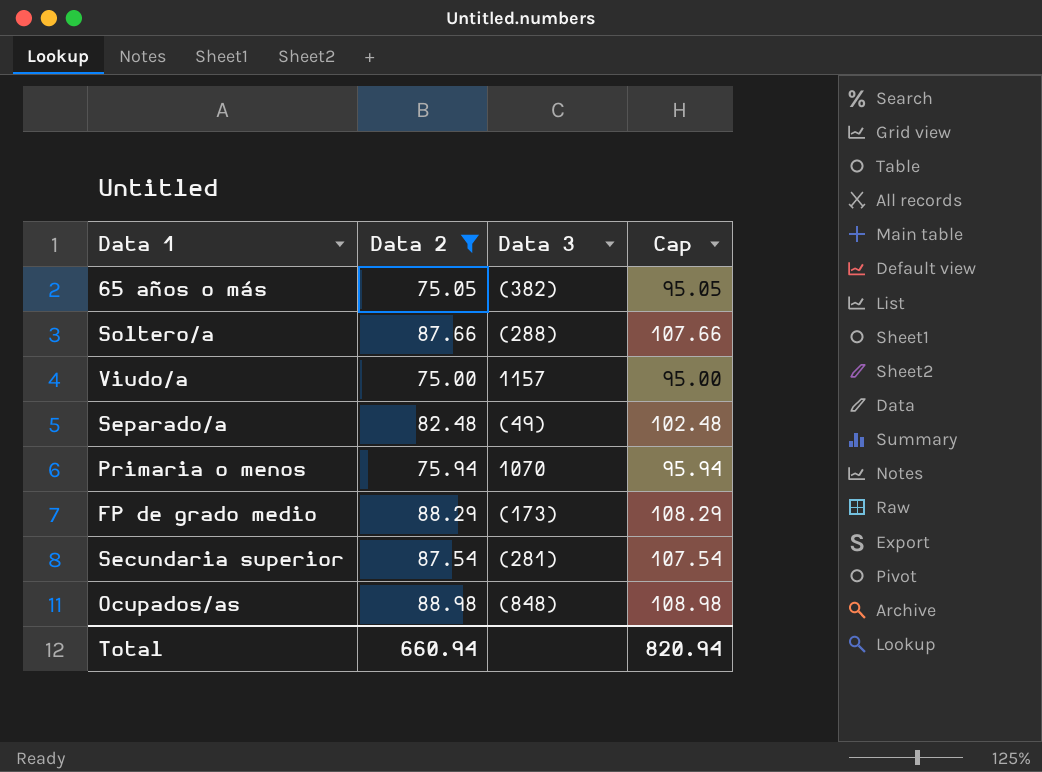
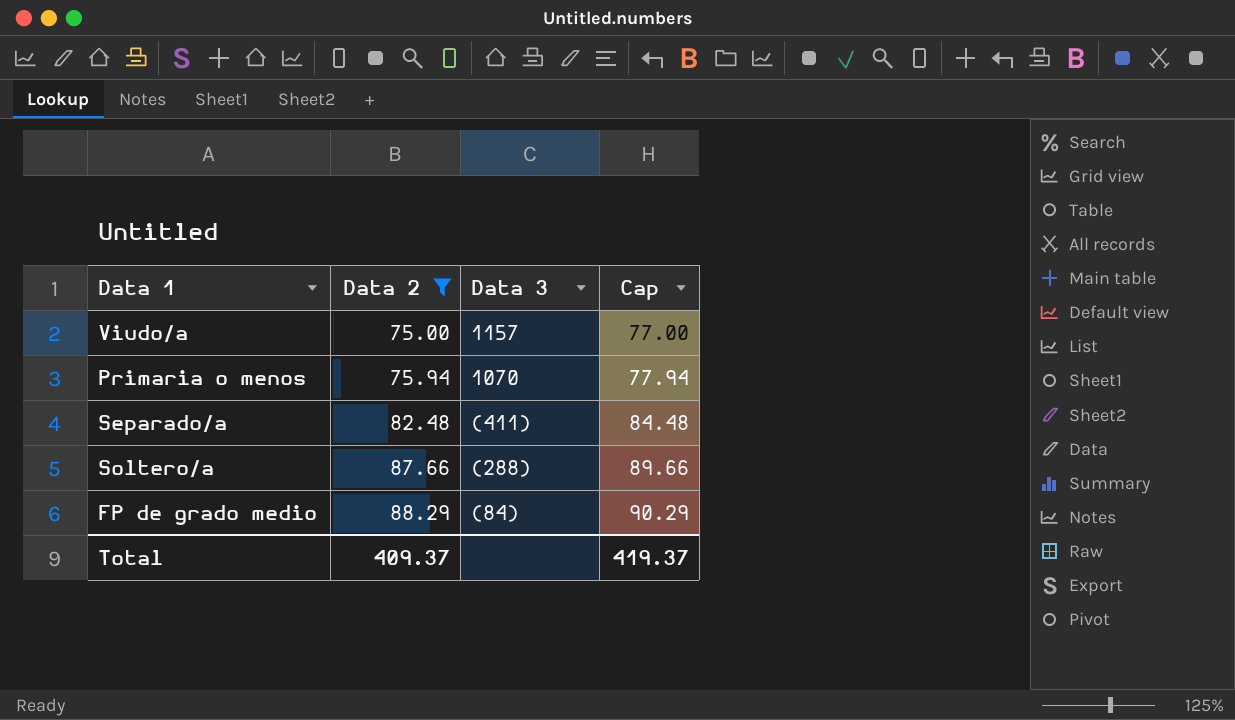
row order: none -> Data 2 ascending
column Cap | formula: [Data 2] + 20 -> [Data 2] + 2
row 65 años o más: 75.05 | (382) | 95.05 -> none
row Secundaria superior: 87.54 | (281) | 107.54 -> none
row Ocupados/as: 88.98 | (848) | 108.98 -> none
Separado/a | Data 3: (49) -> (411)
FP de grado medio | Data 3: (173) -> (84)
Total | Data 2: 660.94 -> 409.37
Total | Cap: 820.94 -> 419.37

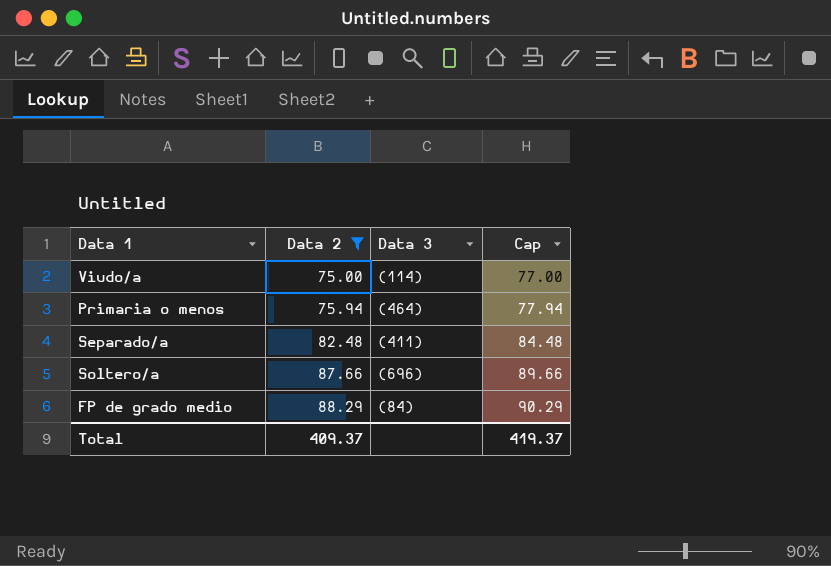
Viudo/a | Data 3: 1157 -> (114)
Primaria o menos | Data 3: 1070 -> (464)
Soltero/a | Data 3: (288) -> (696)

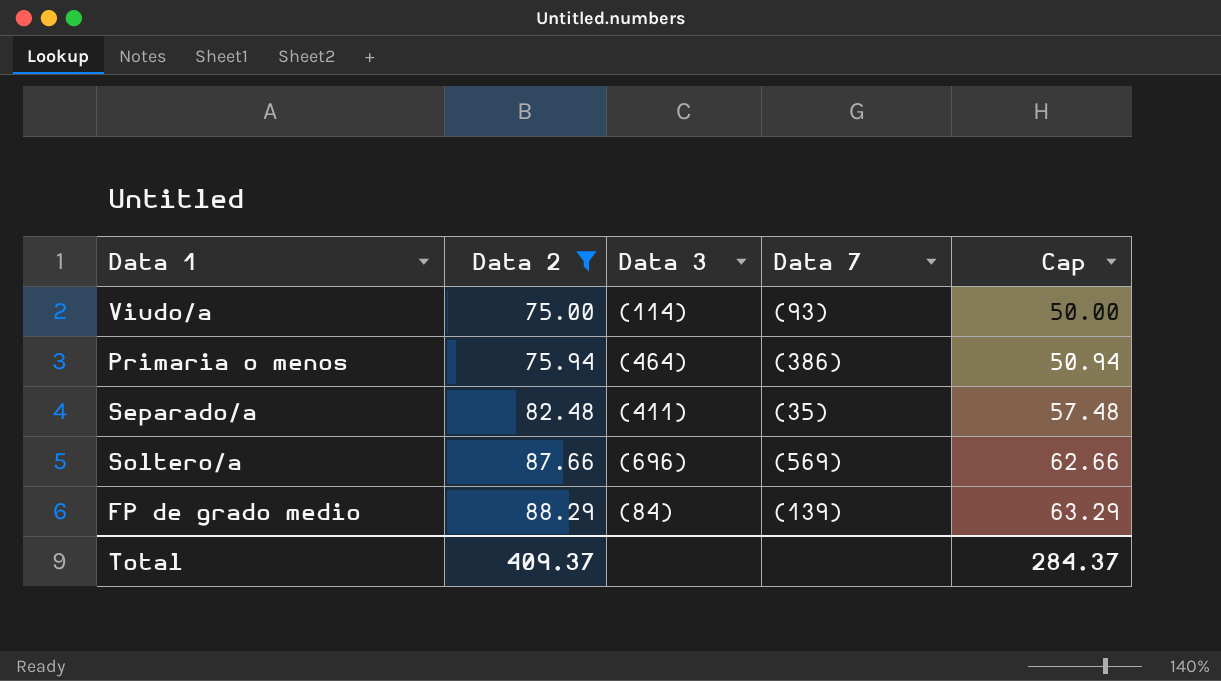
column Data 7 | position: none -> 4
column Cap | formula: [Data 2] + 2 -> [Data 2] - 25
Total | Cap: 419.37 -> 284.37

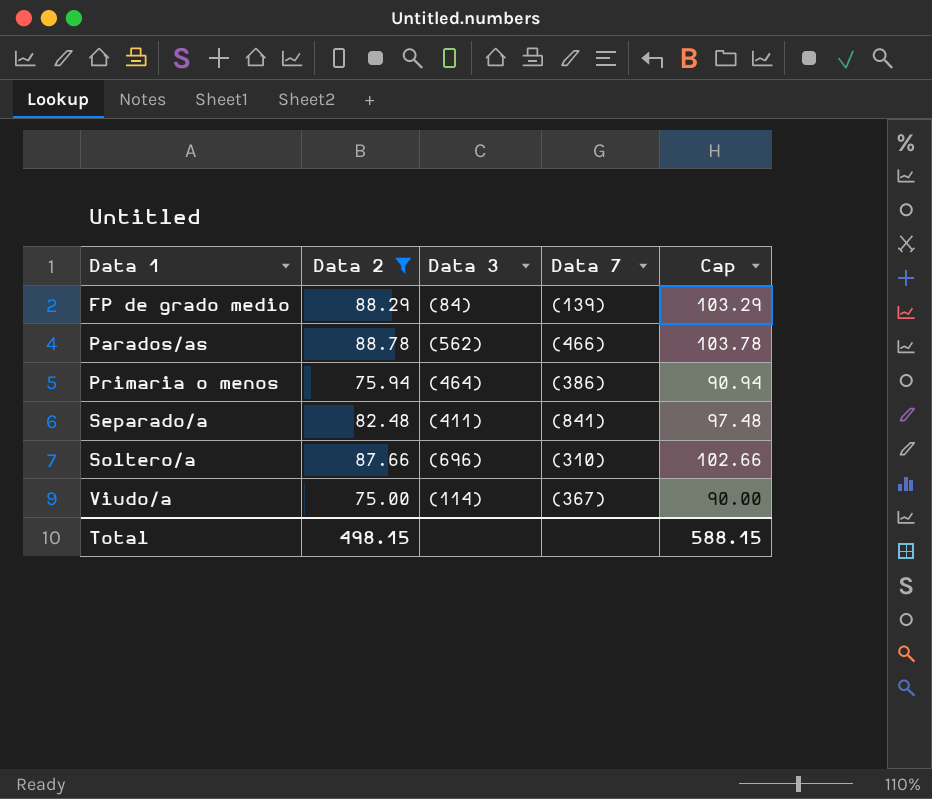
row order: Data 2 ascending -> Data 1 ascending
column Cap | formula: [Data 2] - 25 -> [Data 2] + 15
row Parados/as: none -> 88.78 | (562) | (466) | 103.78
Separado/a | Data 7: (35) -> (841)
Soltero/a | Data 7: (569) -> (310)
Viudo/a | Data 7: (93) -> (367)
Total | Data 2: 409.37 -> 498.15
Total | Cap: 284.37 -> 588.15

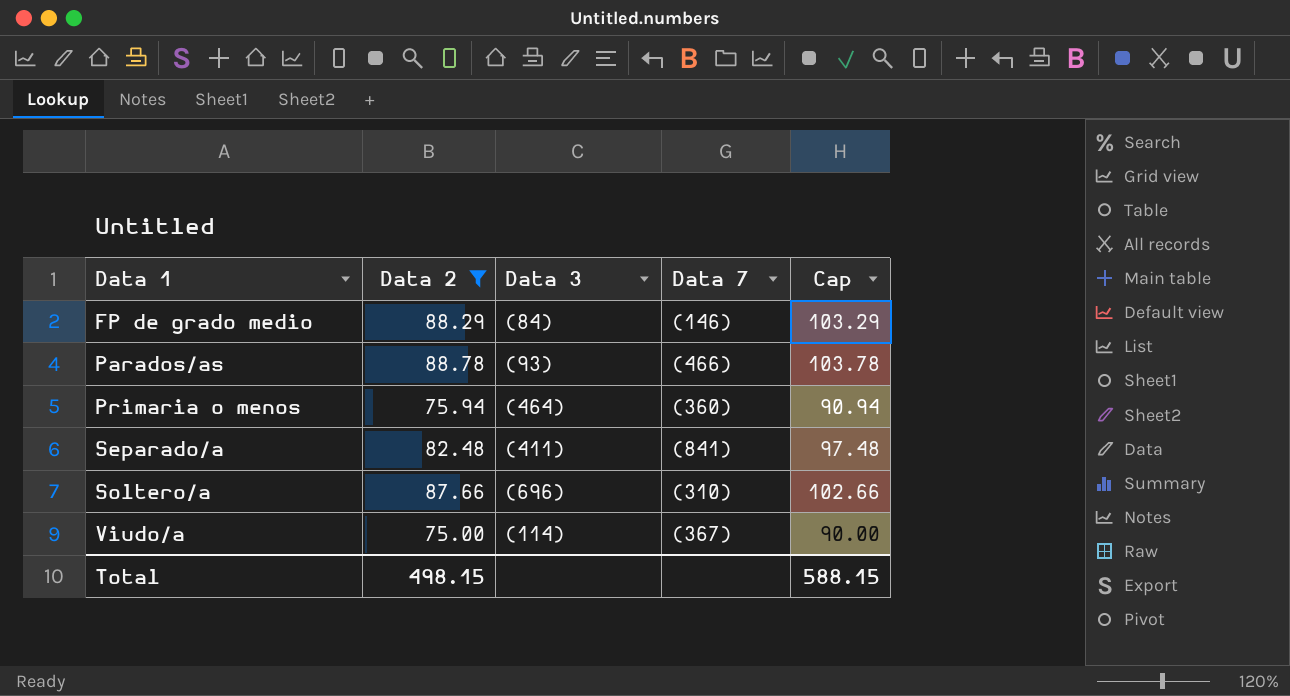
FP de grado medio | Data 7: (139) -> (146)
Parados/as | Data 3: (562) -> (93)
Primaria o menos | Data 7: (386) -> (360)

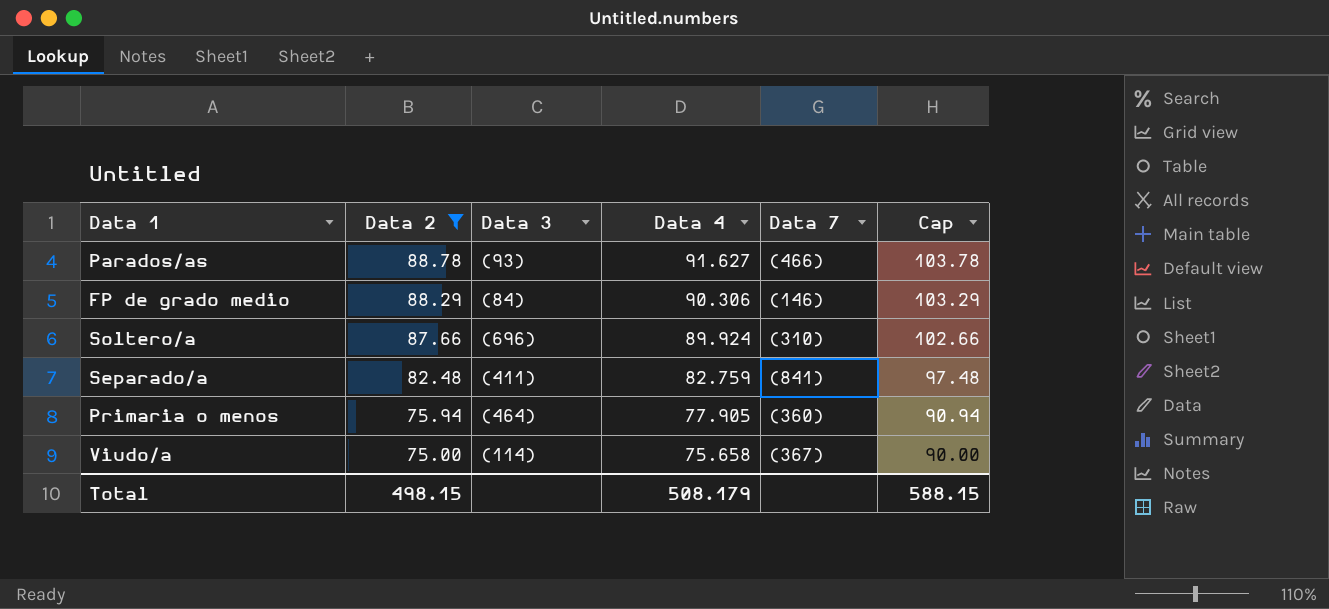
row order: Data 1 ascending -> Data 2 descending
column Data 4 | position: none -> 4

